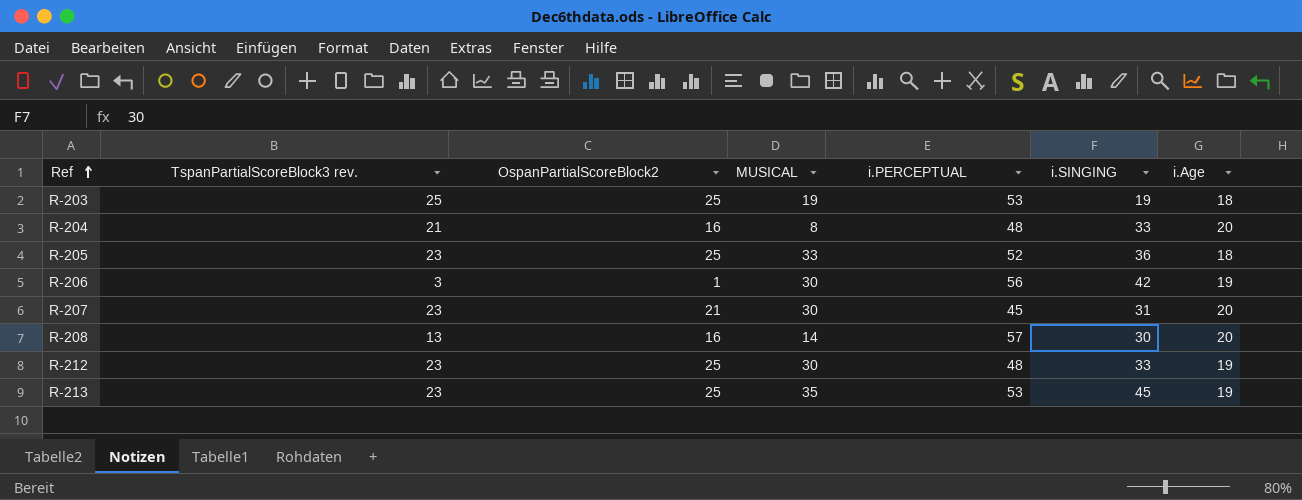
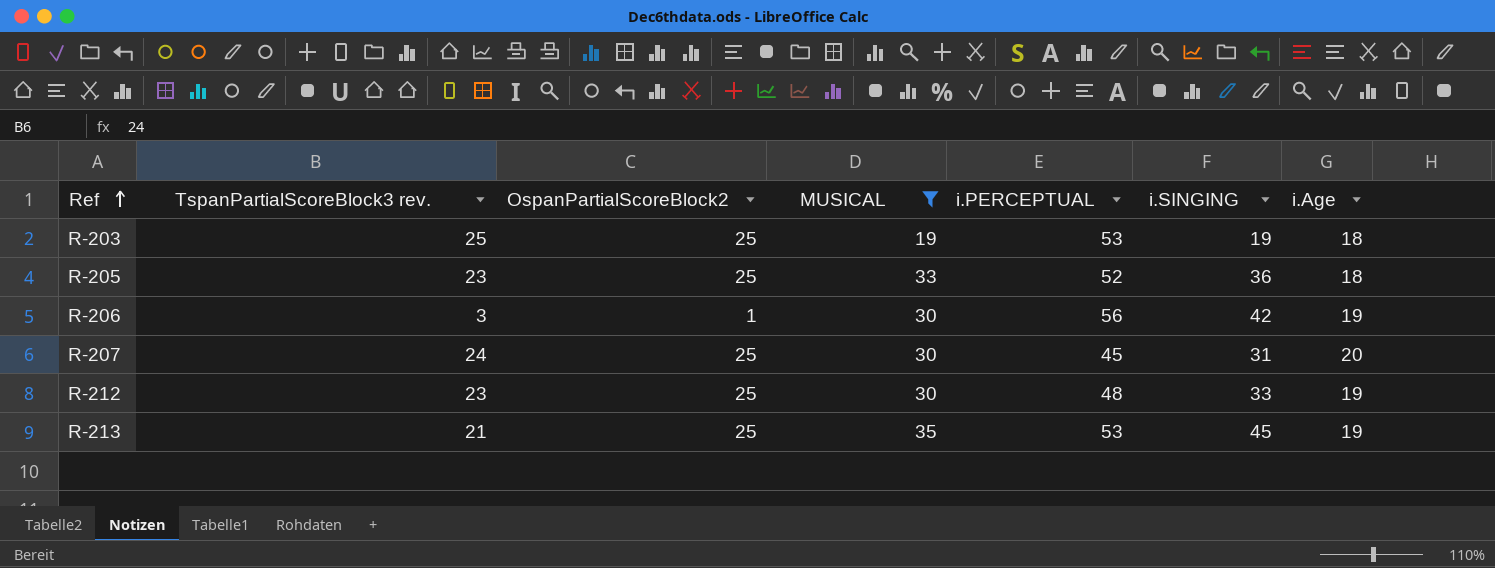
filter: none -> MUSICAL >= 19
R-207 | TspanPartialScoreBlock3 rev.: 23 -> 24
R-207 | OspanPartialScoreBlock2: 21 -> 25
R-213 | TspanPartialScoreBlock3 rev.: 23 -> 21

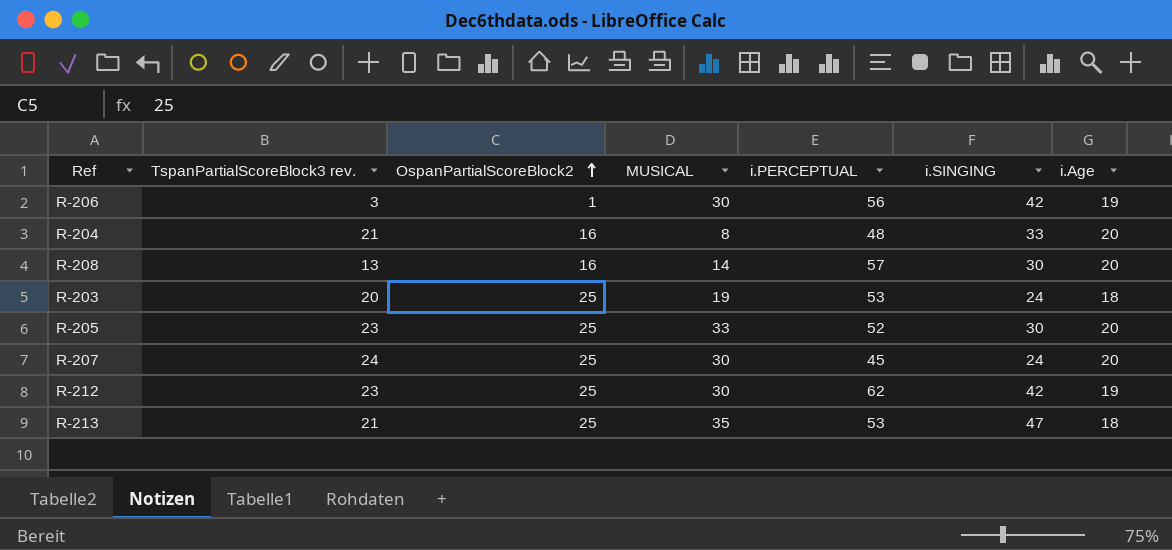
filter: MUSICAL >= 19 -> none
row order: Ref ascending -> OspanPartialScoreBlock2 ascending
R-203 | TspanPartialScoreBlock3 rev.: 25 -> 20
R-203 | i.SINGING: 19 -> 24
R-205 | i.SINGING: 36 -> 30
R-205 | i.Age: 18 -> 20
R-207 | i.SINGING: 31 -> 24
R-212 | i.PERCEPTUAL: 48 -> 62
R-212 | i.SINGING: 33 -> 42
R-213 | i.SINGING: 45 -> 47
R-213 | i.Age: 19 -> 18

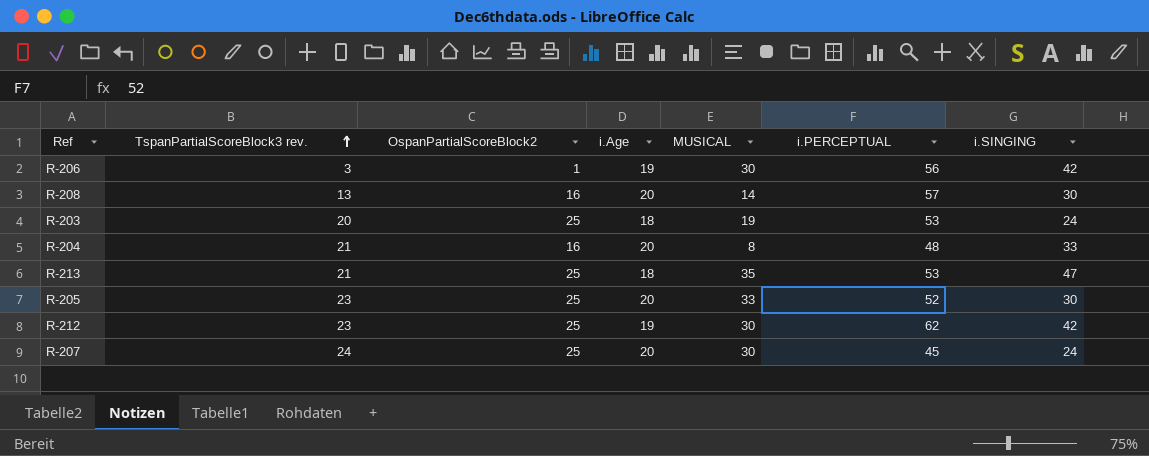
row order: OspanPartialScoreBlock2 ascending -> TspanPartialScoreBlock3 rev. ascending
column i.Age | position: 7 -> 4

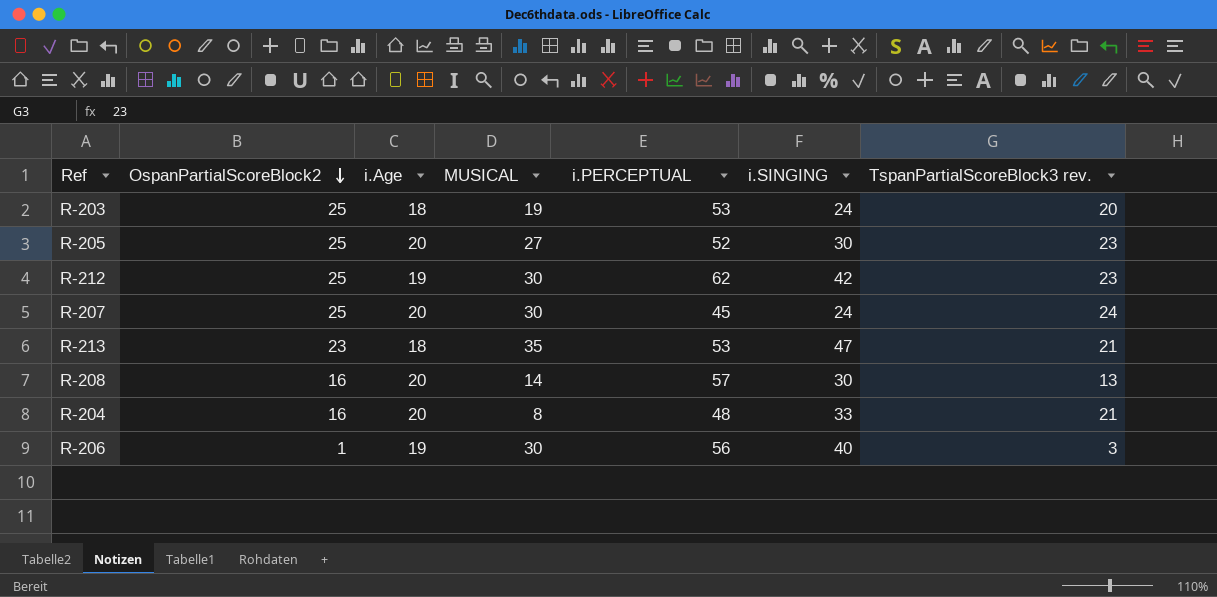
row order: TspanPartialScoreBlock3 rev. ascending -> OspanPartialScoreBlock2 descending
column TspanPartialScoreBlock3 rev. | position: 2 -> 7
R-205 | MUSICAL: 33 -> 27
R-213 | OspanPartialScoreBlock2: 25 -> 23
R-206 | i.SINGING: 42 -> 40

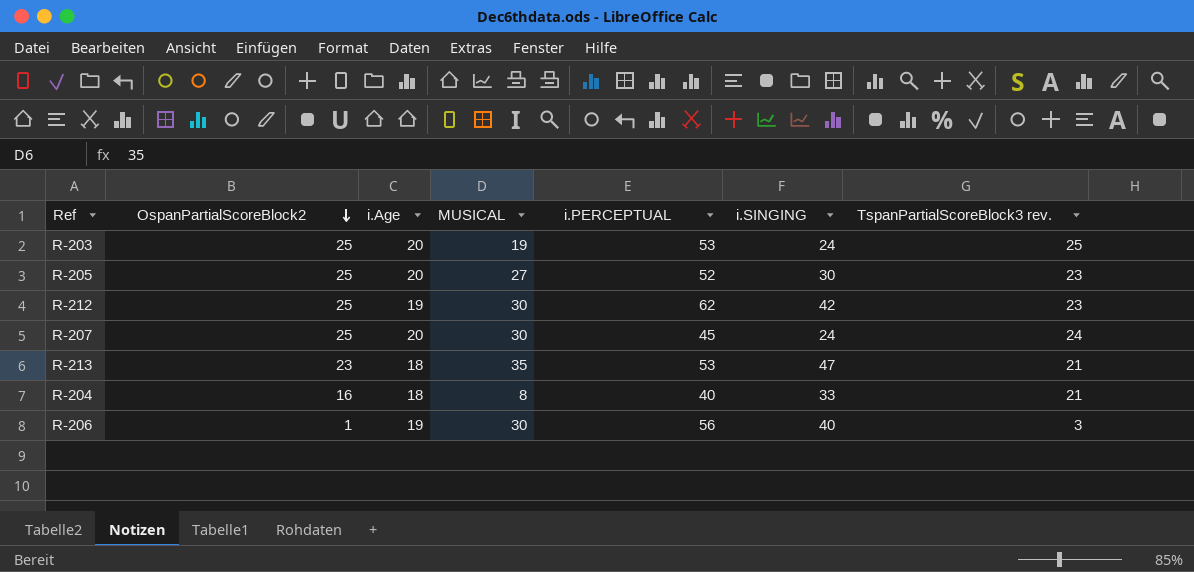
row R-208: 16 | 20 | 14 | 57 | 30 | 13 -> none
R-203 | i.Age: 18 -> 20
R-203 | TspanPartialScoreBlock3 rev.: 20 -> 25
R-204 | i.Age: 20 -> 18
R-204 | i.PERCEPTUAL: 48 -> 40

